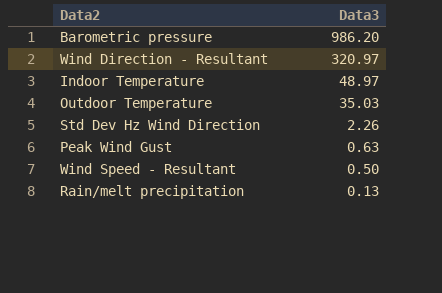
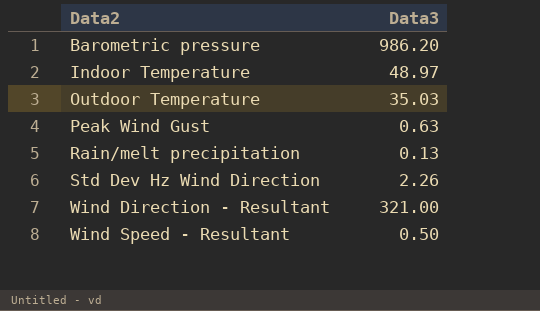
row order: Data3 descending -> Data2 ascending
Wind Direction - Resultant | Data3: 320.97 -> 321.00

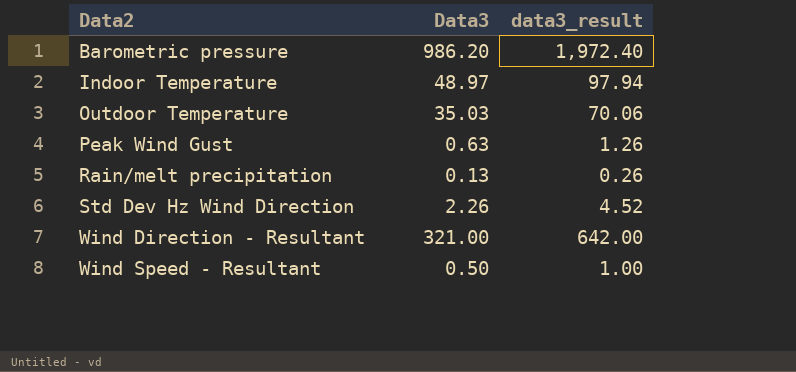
column data3_result | formula: none -> [Data3] * 2

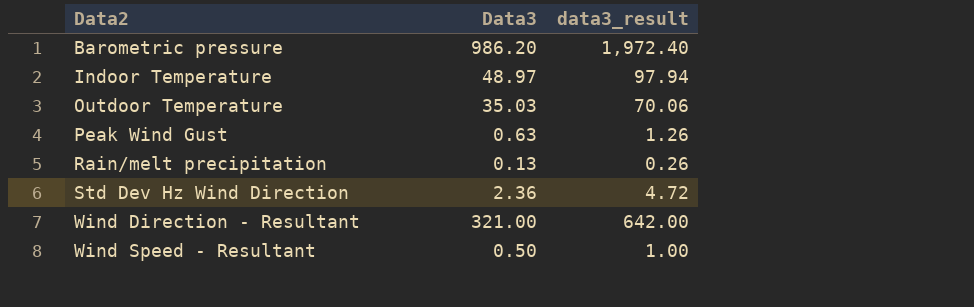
Std Dev Hz Wind Direction | Data3: 2.26 -> 2.36
Std Dev Hz Wind Direction | data3_result: 4.52 -> 4.72

